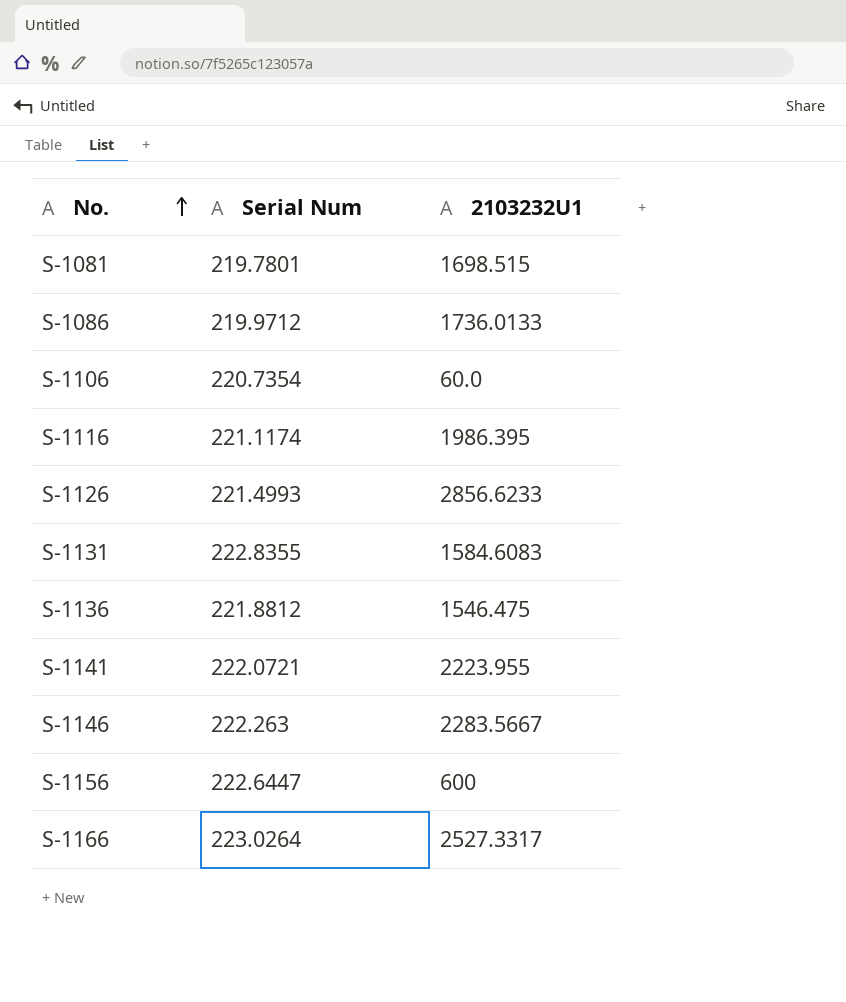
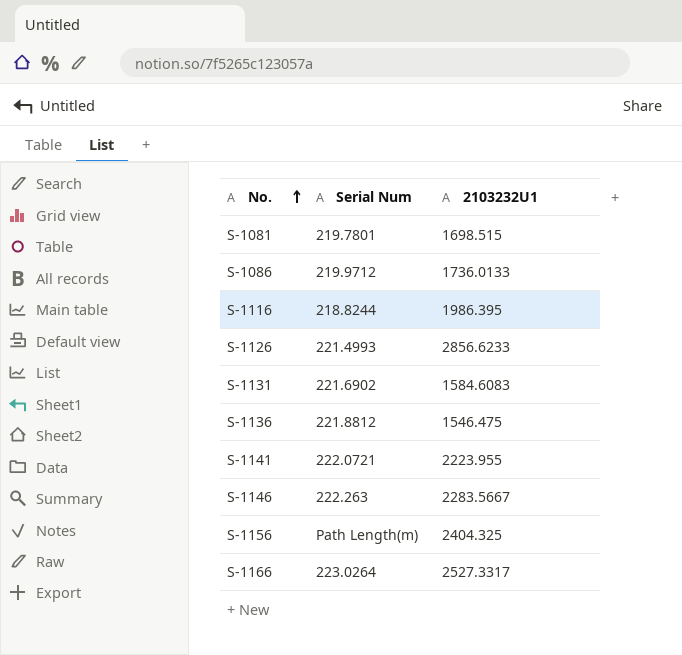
row S-1106: 220.7354 | 60.0 -> none
S-1116 | Serial Num: 221.1174 -> 218.8244
S-1131 | Serial Num: 222.8355 -> 221.6902
S-1156 | Serial Num: 222.6447 -> Path Length(m)
S-1156 | 2103232U1: 600 -> 2404.325

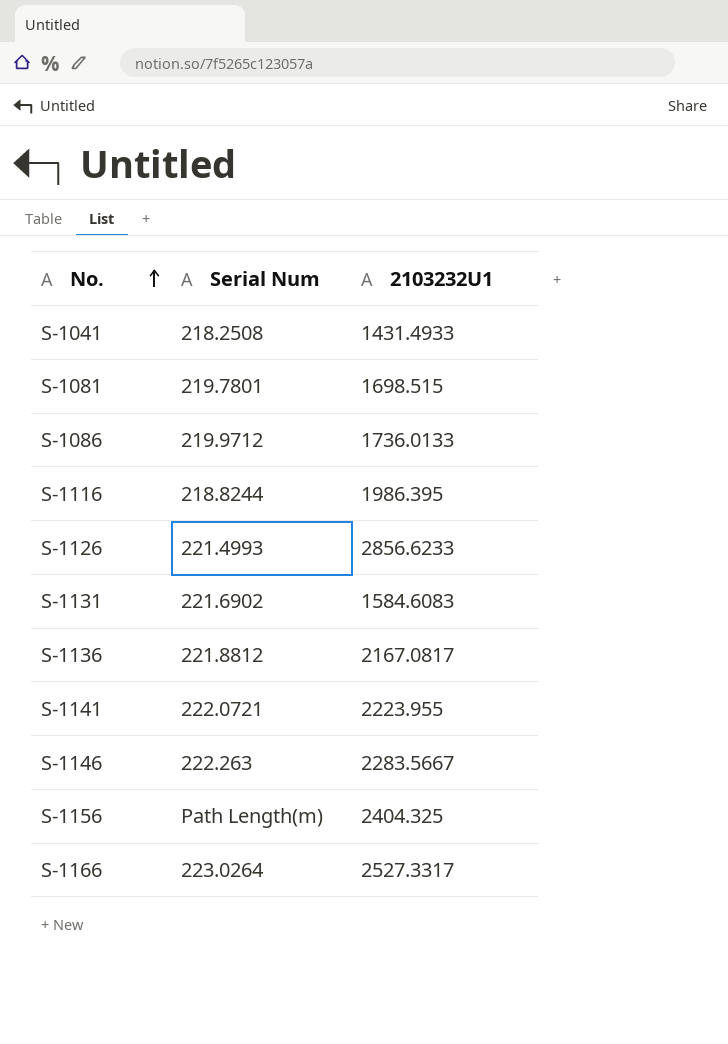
row S-1041: none -> 218.2508 | 1431.4933
S-1136 | 2103232U1: 1546.475 -> 2167.0817

